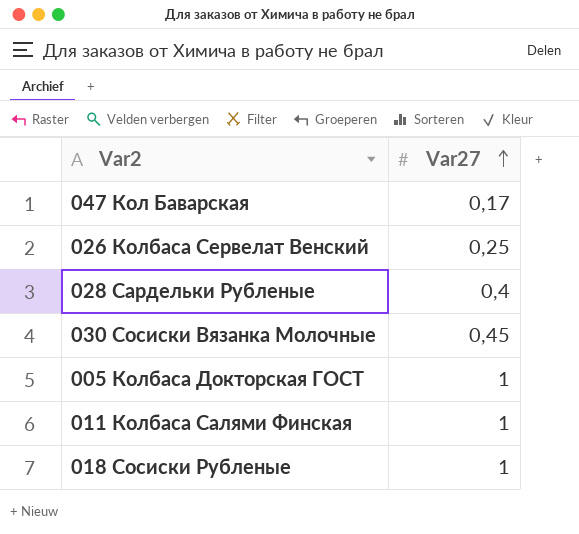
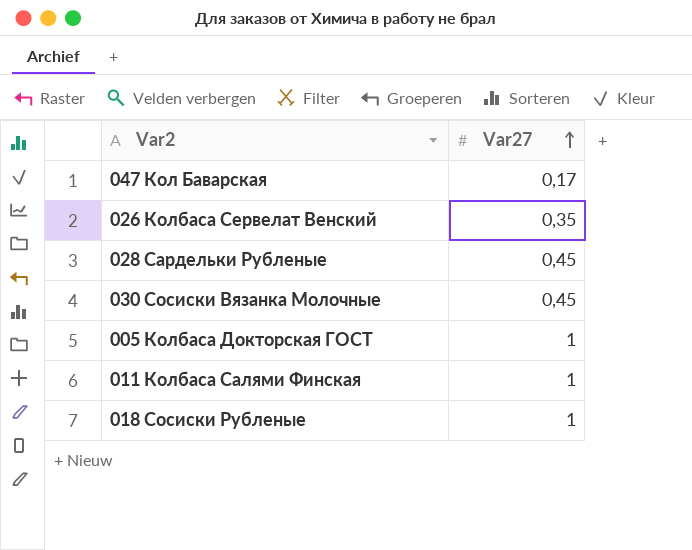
026 Колбаса Сервелат Венский | Var27: 0,25 -> 0,35
028 Сардельки Рубленые | Var27: 0,4 -> 0,45

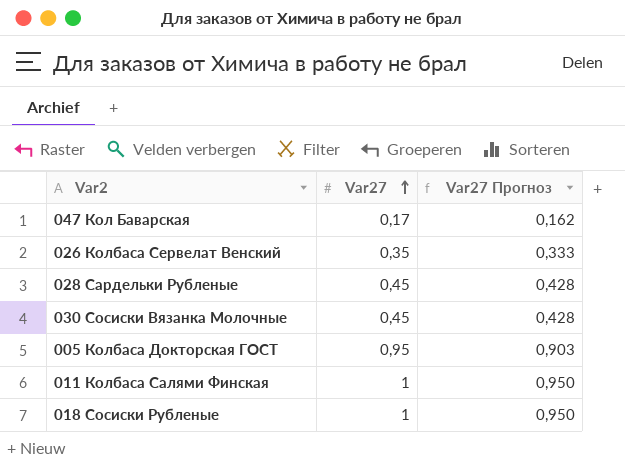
column Var27 Прогноз | formula: none -> [Var27] * 0,95
005 Колбаса Докторская ГОСТ | Var27: 1 -> 0,95

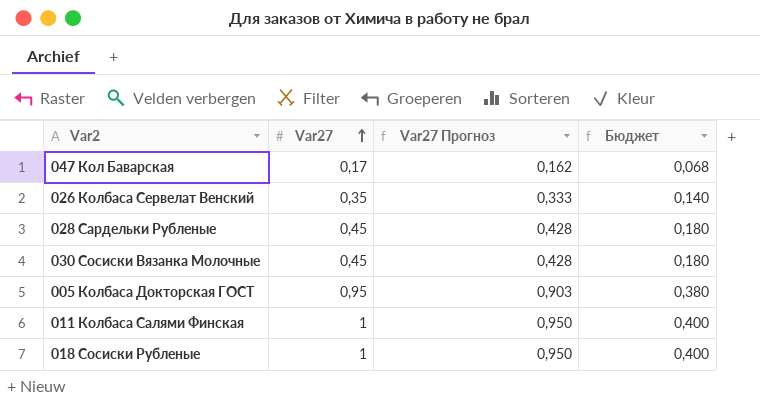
column Бюджет | formula: none -> [Var27] * 0,4

